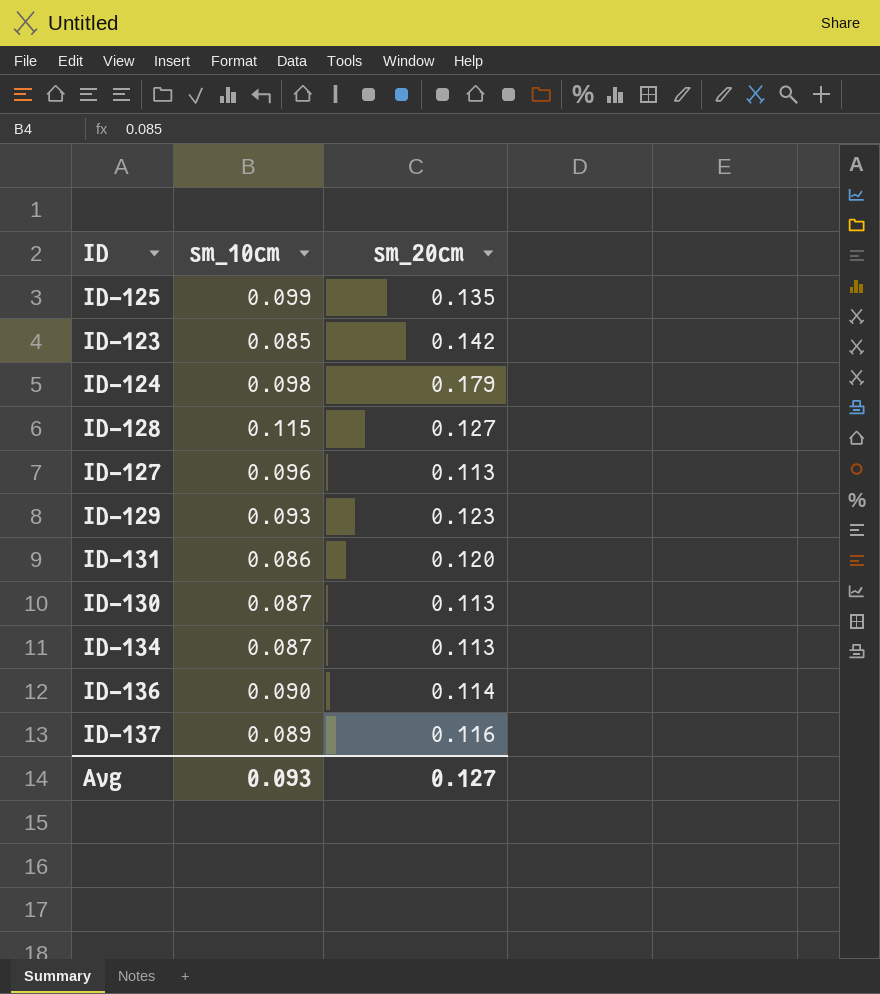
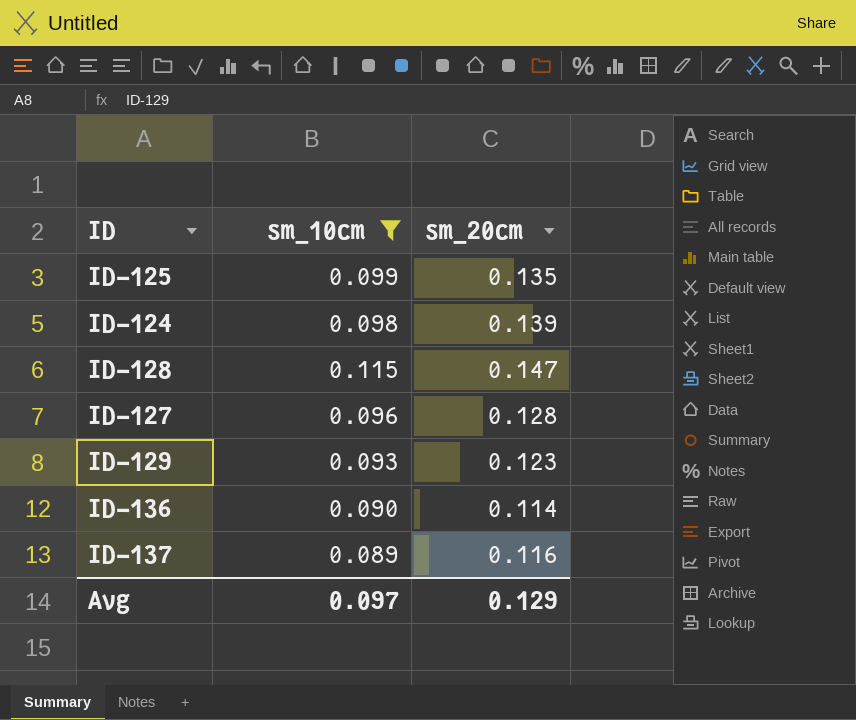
filter: none -> sm_10cm >= 0.089
ID-124 | sm_20cm: 0.179 -> 0.139
ID-128 | sm_20cm: 0.127 -> 0.147
ID-127 | sm_20cm: 0.113 -> 0.128
Avg | sm_10cm: 0.093 -> 0.097
Avg | sm_20cm: 0.127 -> 0.129

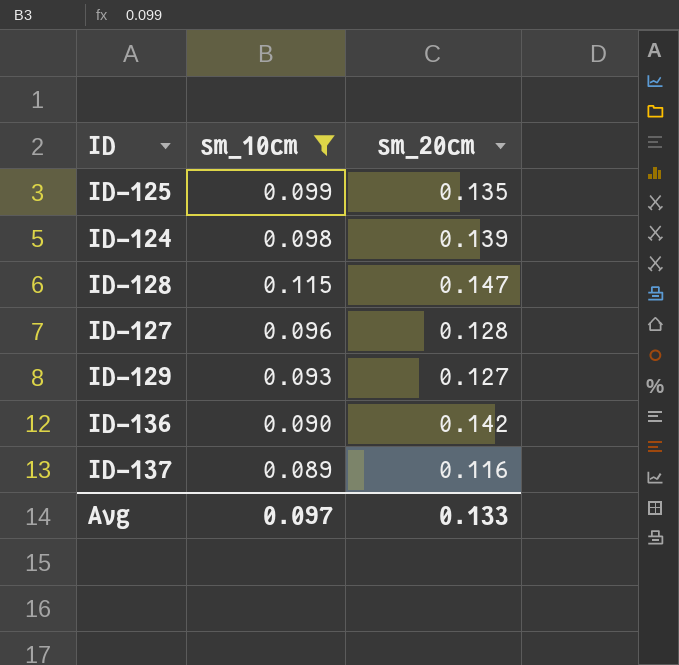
ID-129 | sm_20cm: 0.123 -> 0.127
ID-136 | sm_20cm: 0.114 -> 0.142
Avg | sm_20cm: 0.129 -> 0.133

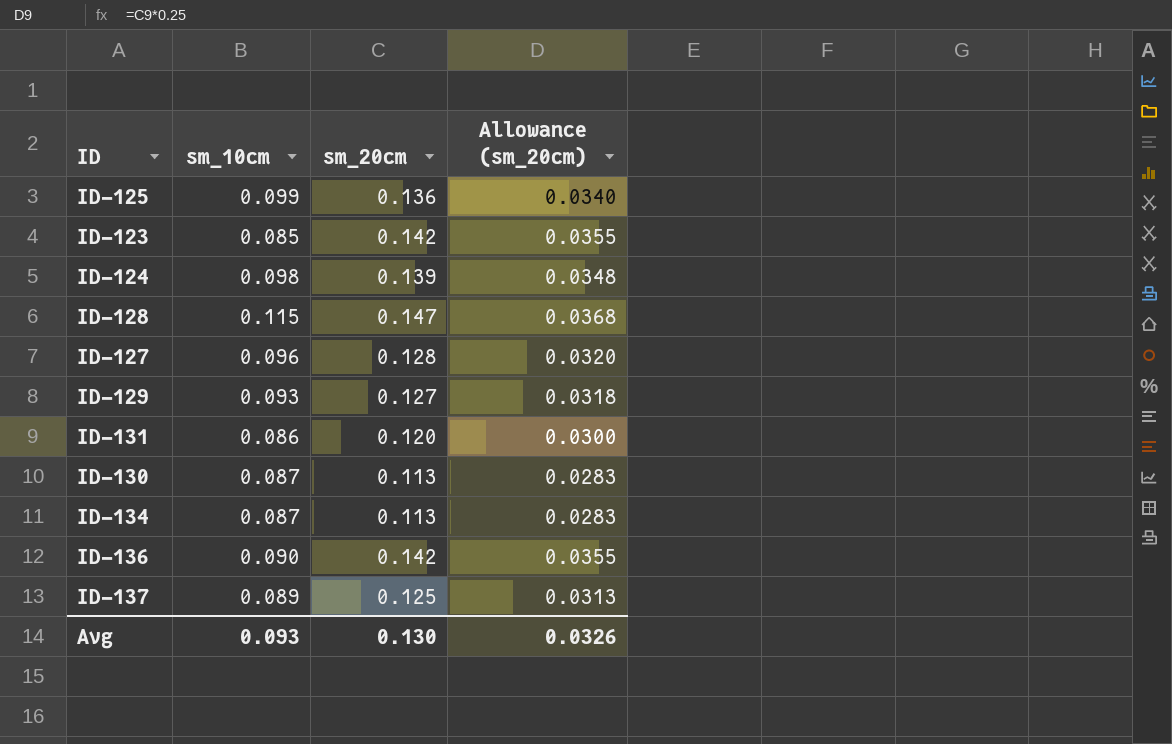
filter: sm_10cm >= 0.089 -> none
column Allowance (sm_20cm) | formula: none -> [sm_20cm] * 0.25
ID-125 | sm_20cm: 0.135 -> 0.136
ID-137 | sm_20cm: 0.116 -> 0.125
Avg | sm_10cm: 0.097 -> 0.093
Avg | sm_20cm: 0.133 -> 0.130

